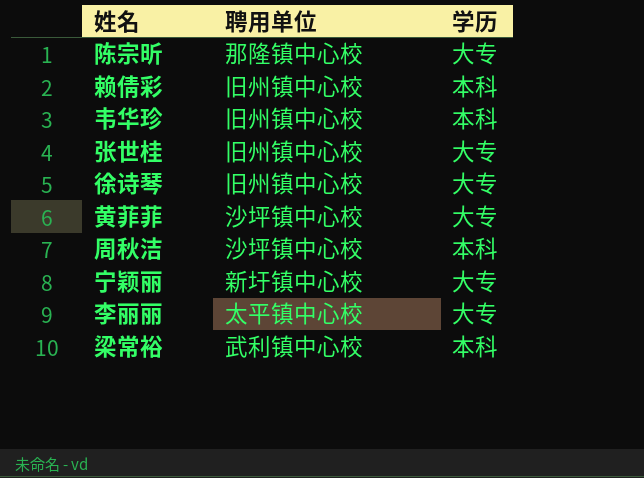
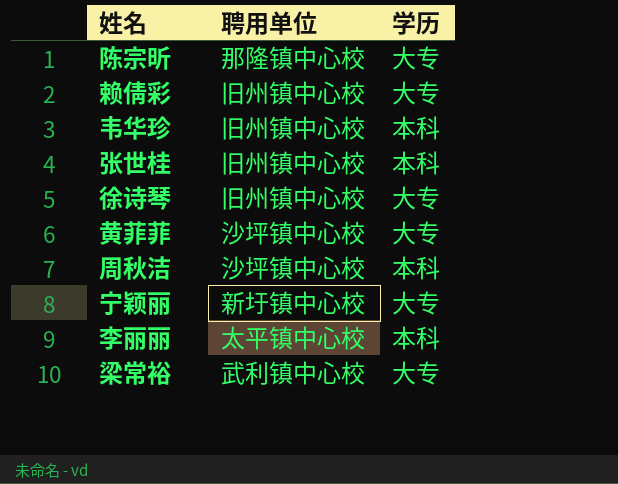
赖倩彩 | 学历: 本科 -> 大专
张世桂 | 学历: 大专 -> 本科
李丽丽 | 学历: 大专 -> 本科
梁常裕 | 学历: 本科 -> 大专

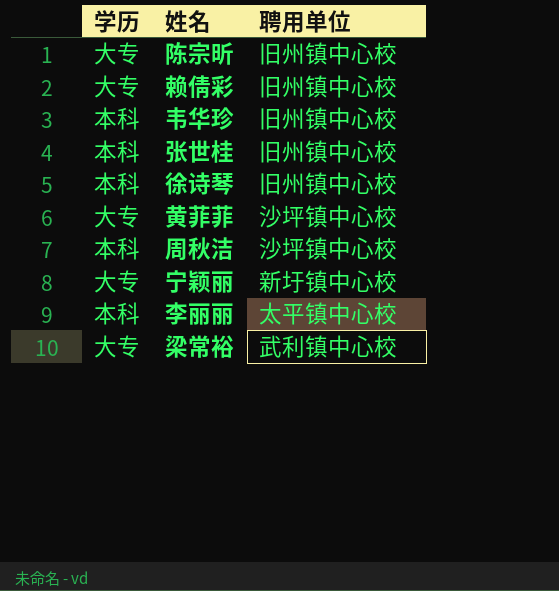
column 学历 | position: 3 -> 1
陈宗昕 | 聘用单位: 那隆镇中心校 -> 旧州镇中心校
徐诗琴 | 学历: 大专 -> 本科

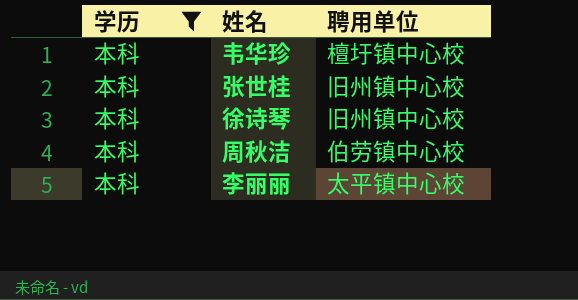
filter: none -> 学历 = 本科
韦华珍 | 聘用单位: 旧州镇中心校 -> 檀圩镇中心校
周秋洁 | 聘用单位: 沙坪镇中心校 -> 伯劳镇中心校

